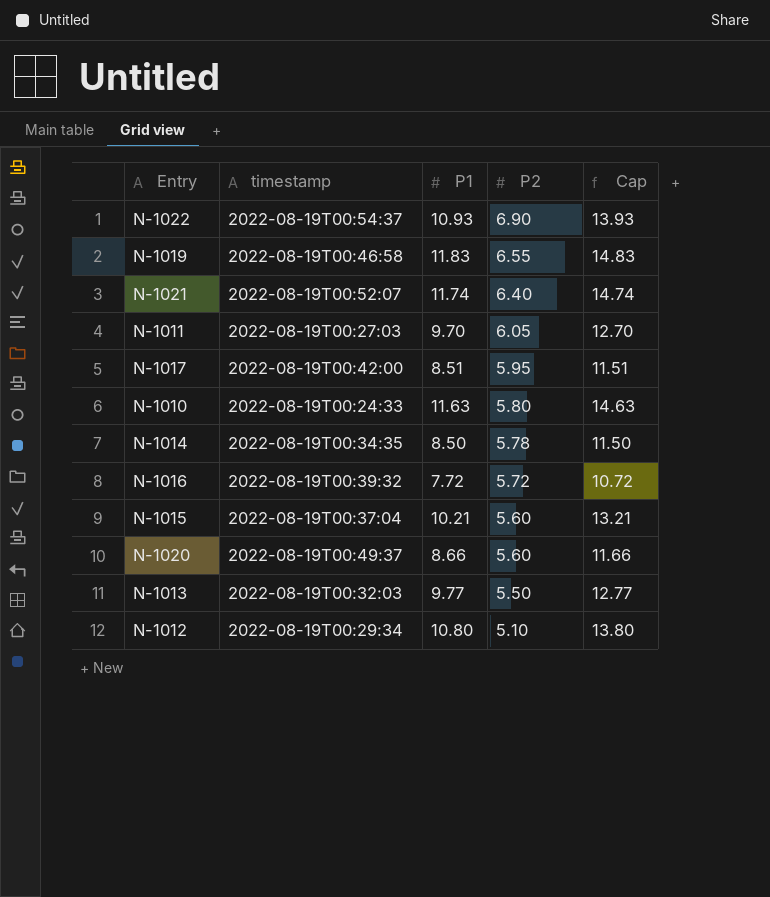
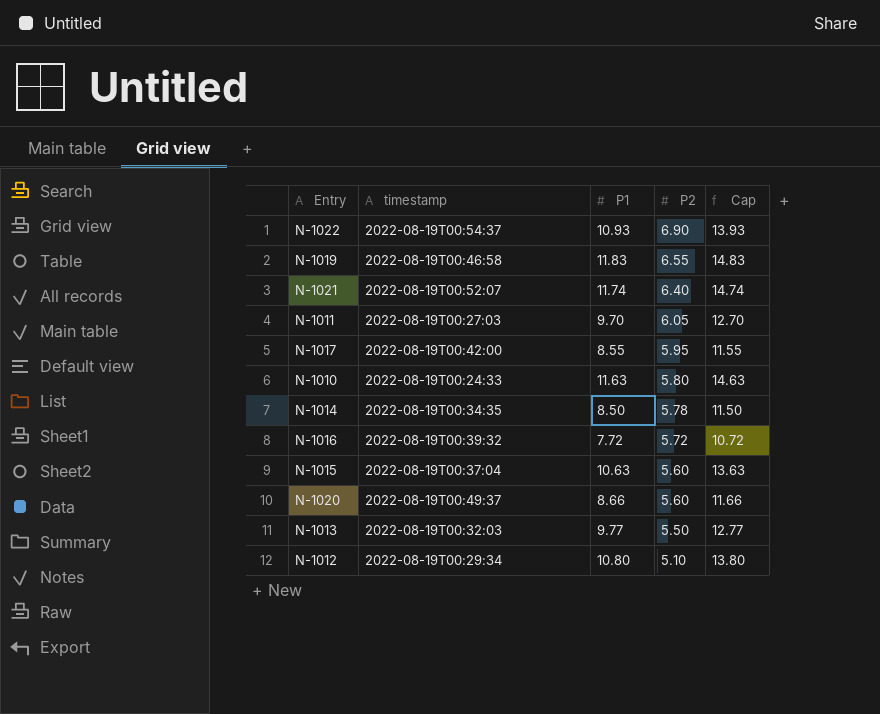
N-1017 | P1: 8.51 -> 8.55
N-1017 | Cap: 11.51 -> 11.55
N-1015 | P1: 10.21 -> 10.63
N-1015 | Cap: 13.21 -> 13.63

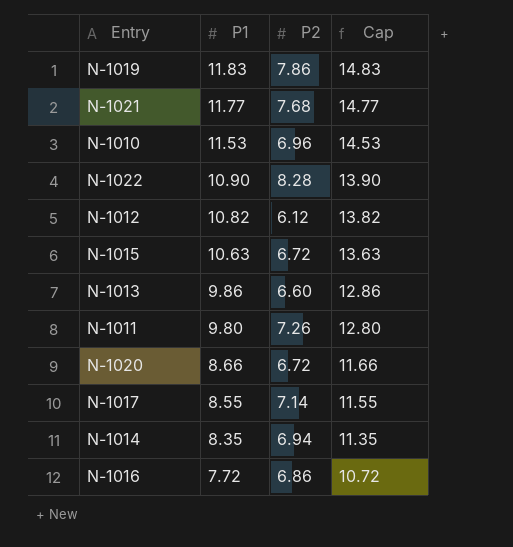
row order: P2 descending -> P1 descending
column timestamp | position: 2 -> none
N-1019 | P2: 6.55 -> 7.86
N-1021 | P1: 11.74 -> 11.77
N-1021 | P2: 6.40 -> 7.68
N-1021 | Cap: 14.74 -> 14.77
N-1010 | P1: 11.63 -> 11.53
N-1010 | P2: 5.80 -> 6.96
N-1010 | Cap: 14.63 -> 14.53
N-1022 | P1: 10.93 -> 10.90
N-1022 | P2: 6.90 -> 8.28
N-1022 | Cap: 13.93 -> 13.90
N-1012 | P1: 10.80 -> 10.82
N-1012 | P2: 5.10 -> 6.12
N-1012 | Cap: 13.80 -> 13.82
N-1015 | P2: 5.60 -> 6.72
N-1013 | P1: 9.77 -> 9.86
N-1013 | P2: 5.50 -> 6.60
N-1013 | Cap: 12.77 -> 12.86
N-1011 | P1: 9.70 -> 9.80
N-1011 | P2: 6.05 -> 7.26
N-1011 | Cap: 12.70 -> 12.80
N-1020 | P2: 5.60 -> 6.72
N-1017 | P2: 5.95 -> 7.14
N-1014 | P1: 8.50 -> 8.35
N-1014 | P2: 5.78 -> 6.94
N-1014 | Cap: 11.50 -> 11.35
N-1016 | P2: 5.72 -> 6.86

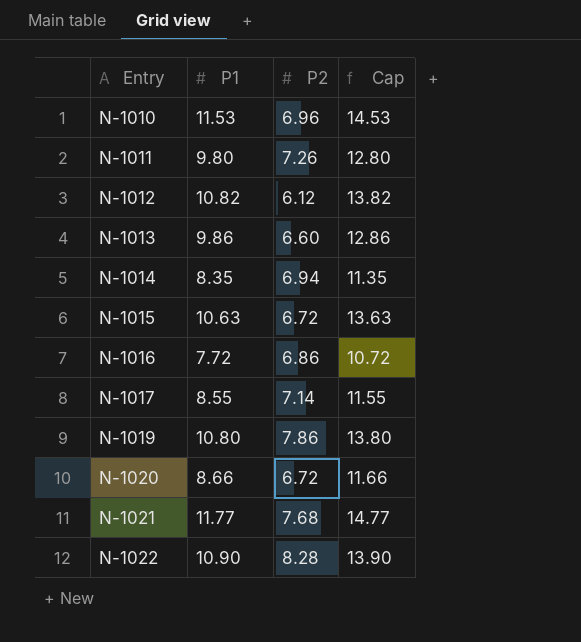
row order: P1 descending -> Entry ascending
N-1019 | P1: 11.83 -> 10.80
N-1019 | Cap: 14.83 -> 13.80

